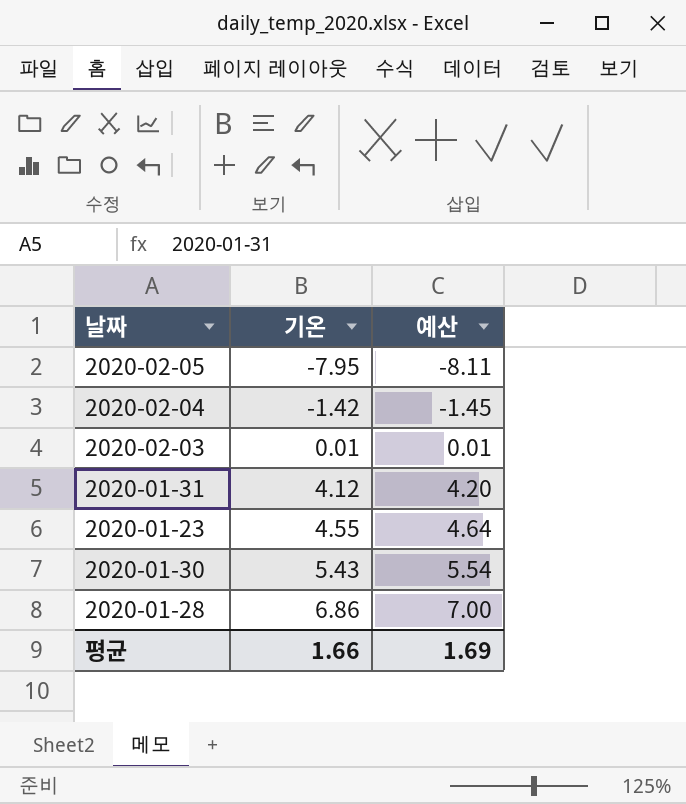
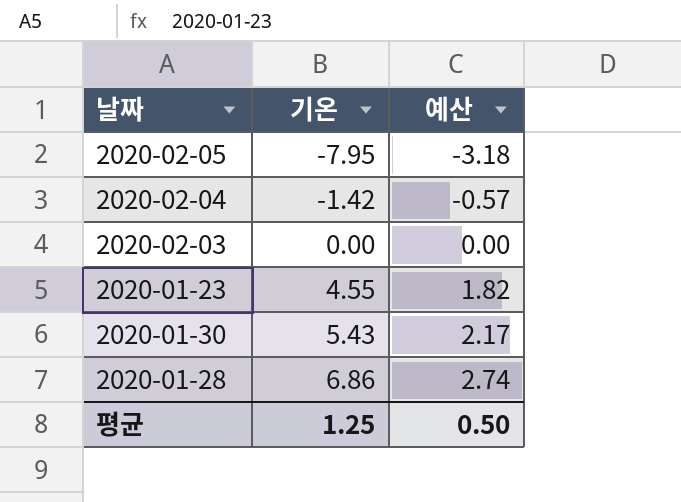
column 예산 | formula: [기온] * 1.02 -> [기온] * 0.4
row 2020-01-31: 4.12 | 4.20 -> none
2020-02-03 | 기온: 0.01 -> 0.00
평균 | 기온: 1.66 -> 1.25
평균 | 예산: 1.69 -> 0.50

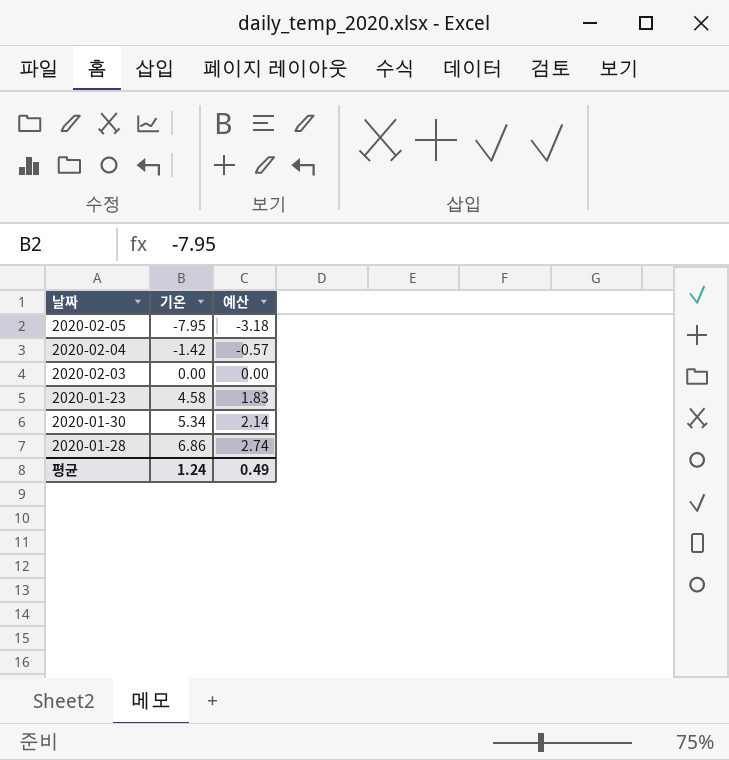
2020-01-23 | 기온: 4.55 -> 4.58
2020-01-23 | 예산: 1.82 -> 1.83
2020-01-30 | 기온: 5.43 -> 5.34
2020-01-30 | 예산: 2.17 -> 2.14
평균 | 기온: 1.25 -> 1.24
평균 | 예산: 0.50 -> 0.49

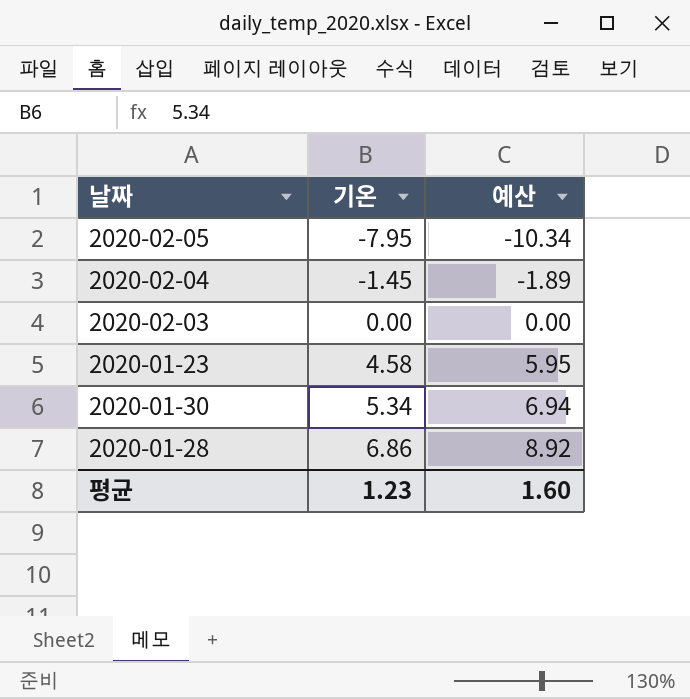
column 예산 | formula: [기온] * 0.4 -> [기온] * 1.3
2020-02-04 | 기온: -1.42 -> -1.45
평균 | 기온: 1.24 -> 1.23
평균 | 예산: 0.49 -> 1.60

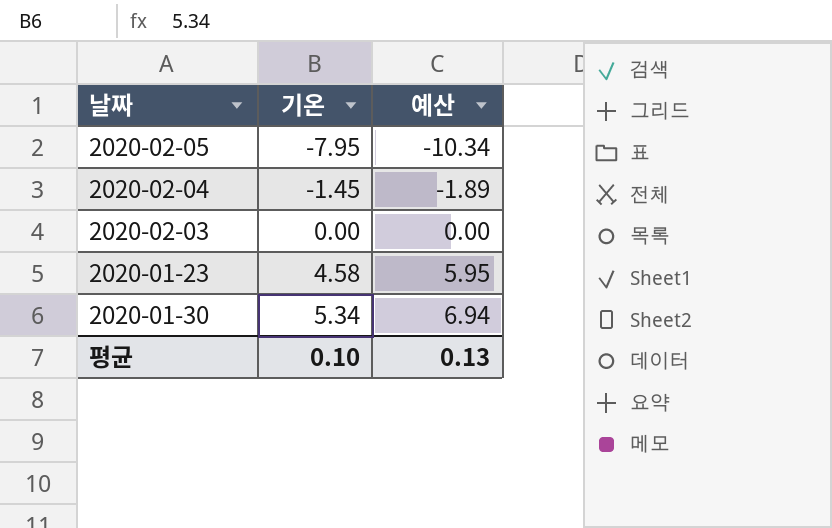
row 2020-01-28: 6.86 | 8.92 -> none
평균 | 기온: 1.23 -> 0.10
평균 | 예산: 1.60 -> 0.13

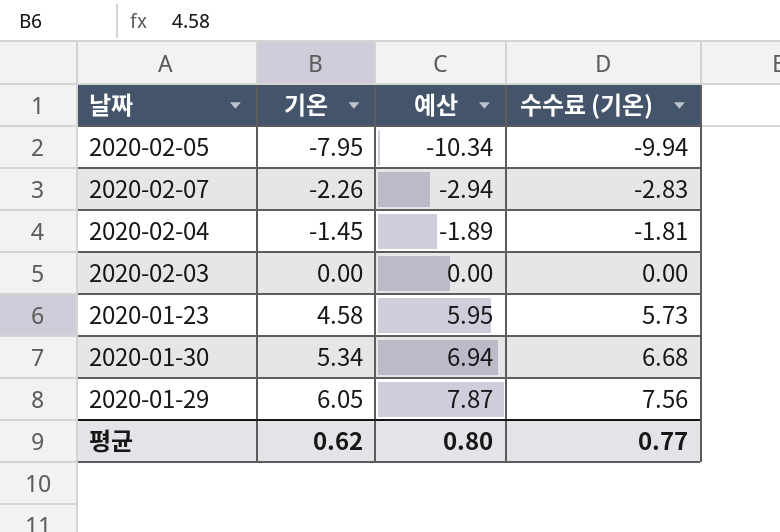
column 수수료 (기온) | formula: none -> [기온] * 1.25
row 2020-02-07: none -> -2.26 | -2.94 | -2.83
row 2020-01-29: none -> 6.05 | 7.87 | 7.56
평균 | 기온: 0.10 -> 0.62
평균 | 예산: 0.13 -> 0.80

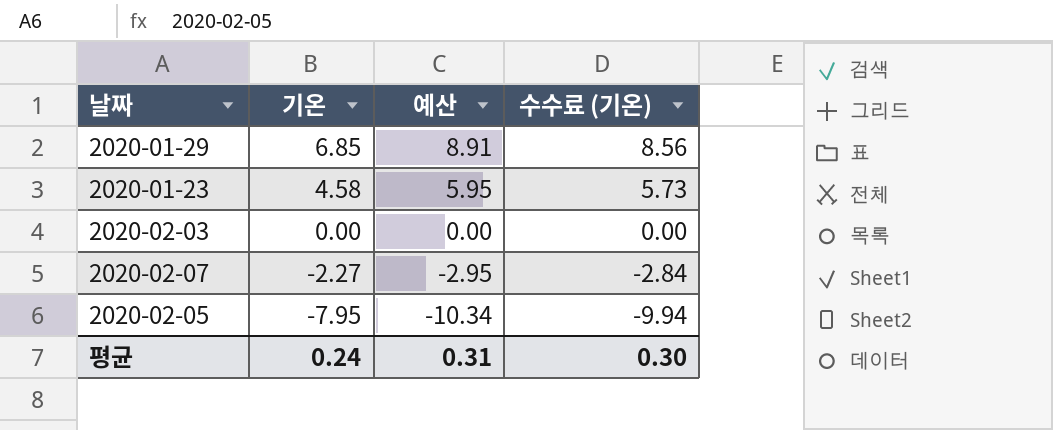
row order: 기온 ascending -> 기온 descending
row 2020-02-04: -1.45 | -1.89 | -1.81 -> none
row 2020-01-30: 5.34 | 6.94 | 6.68 -> none
2020-01-29 | 기온: 6.05 -> 6.85
2020-01-29 | 예산: 7.87 -> 8.91
2020-01-29 | 수수료 (기온): 7.56 -> 8.56
2020-02-07 | 기온: -2.26 -> -2.27
2020-02-07 | 예산: -2.94 -> -2.95
2020-02-07 | 수수료 (기온): -2.83 -> -2.84
평균 | 기온: 0.62 -> 0.24
평균 | 예산: 0.80 -> 0.31
평균 | 수수료 (기온): 0.77 -> 0.30

